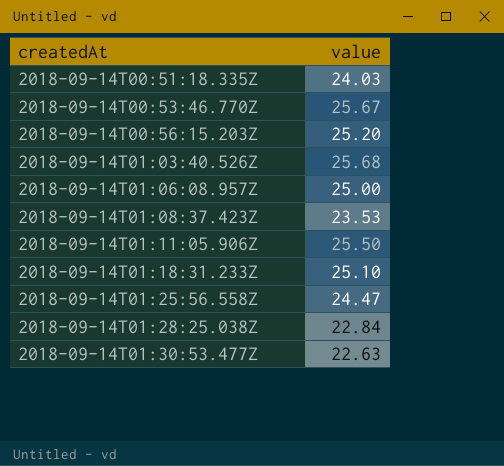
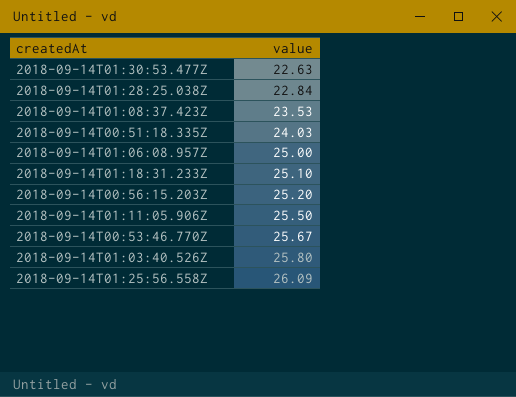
row order: createdAt ascending -> value ascending
2018-09-14T01:03:40.526Z | value: 25.68 -> 25.80
2018-09-14T01:25:56.558Z | value: 24.47 -> 26.09

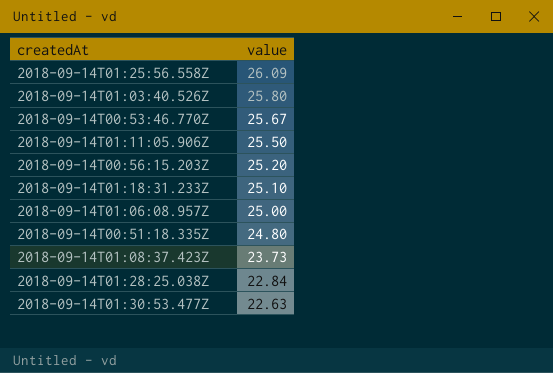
row order: value ascending -> value descending
2018-09-14T00:51:18.335Z | value: 24.03 -> 24.80
2018-09-14T01:08:37.423Z | value: 23.53 -> 23.73

